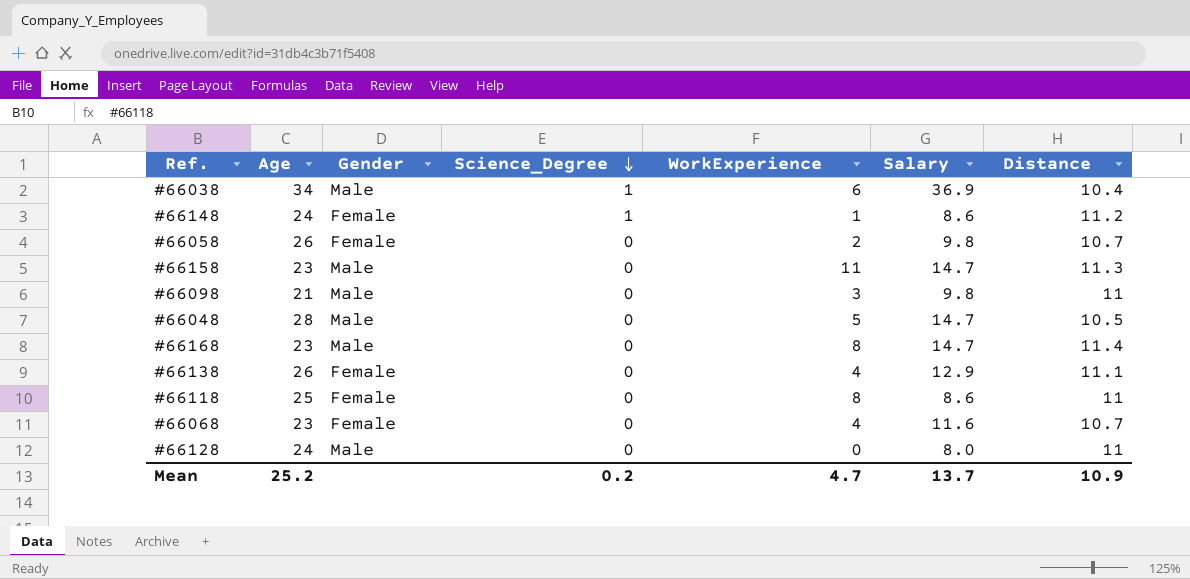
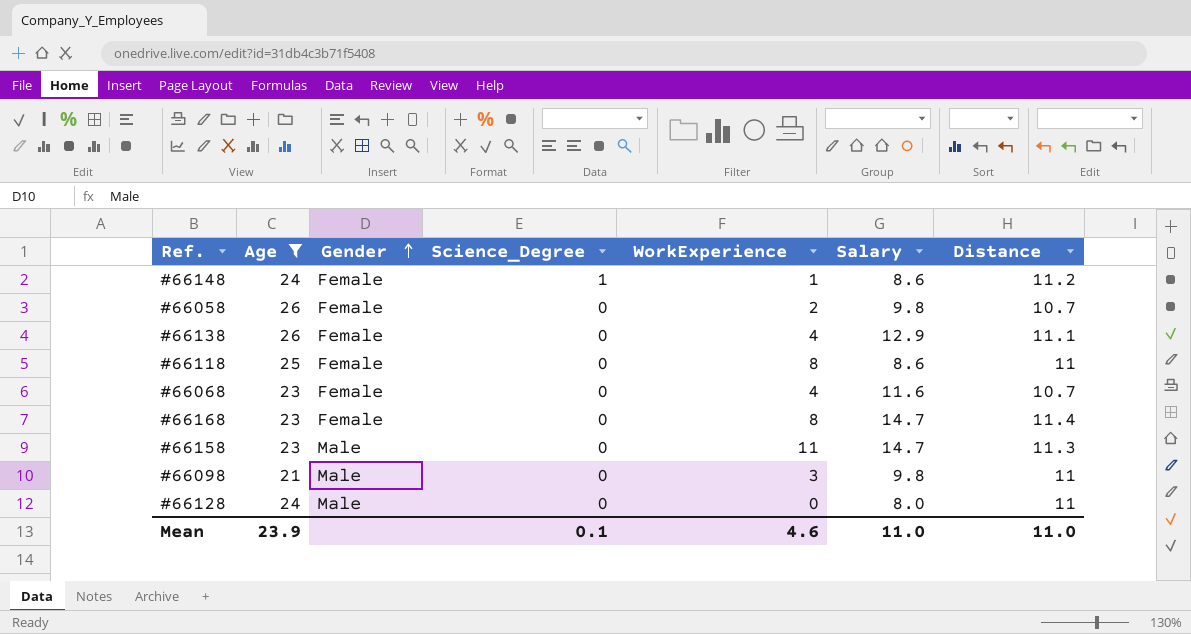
filter: none -> Age <= 26
row order: Science_Degree descending -> Gender ascending
#66168 | Gender: Male -> Female
Mean | Age: 25.2 -> 23.9
Mean | Science_Degree: 0.2 -> 0.1
Mean | WorkExperience: 4.7 -> 4.6
Mean | Salary: 13.7 -> 11.0
Mean | Distance: 10.9 -> 11.0

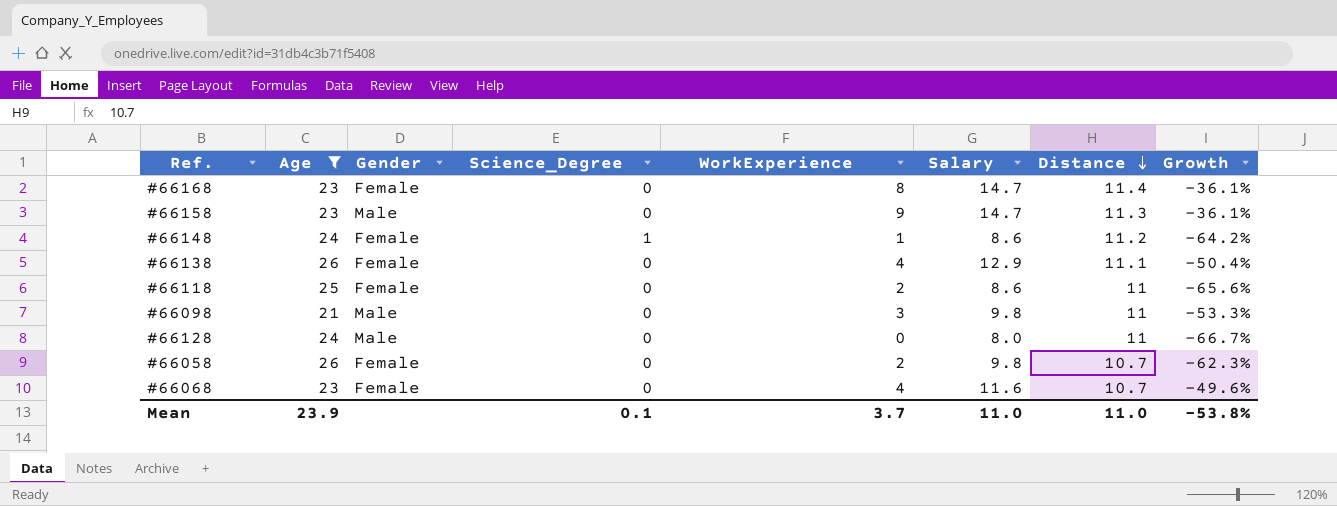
row order: Gender ascending -> Distance descending
column Growth | formula: none -> ([Salary] - [Age]) / [Age]
#66158 | WorkExperience: 11 -> 9
#66118 | WorkExperience: 8 -> 2
Mean | WorkExperience: 4.6 -> 3.7

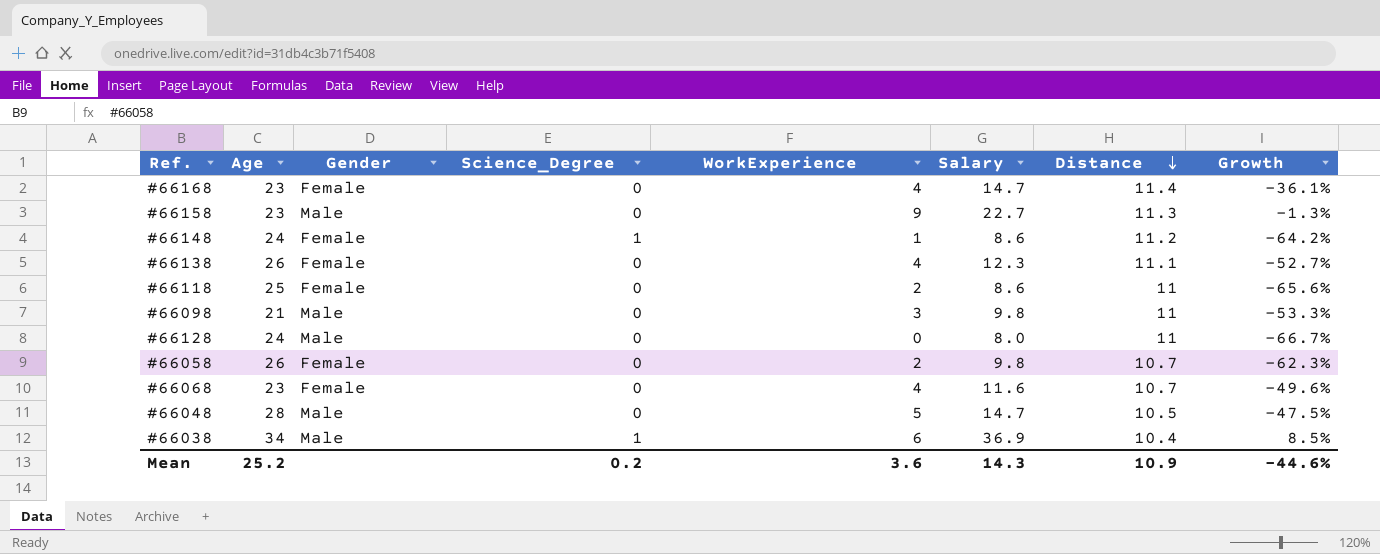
filter: Age <= 26 -> none
#66168 | WorkExperience: 8 -> 4
#66158 | Salary: 14.7 -> 22.7
#66158 | Growth: -36.1% -> -1.3%
#66138 | Salary: 12.9 -> 12.3
#66138 | Growth: -50.4% -> -52.7%
Mean | Age: 23.9 -> 25.2
Mean | Science_Degree: 0.1 -> 0.2
Mean | WorkExperience: 3.7 -> 3.6
Mean | Salary: 11.0 -> 14.3
Mean | Distance: 11.0 -> 10.9
Mean | Growth: -53.8% -> -44.6%

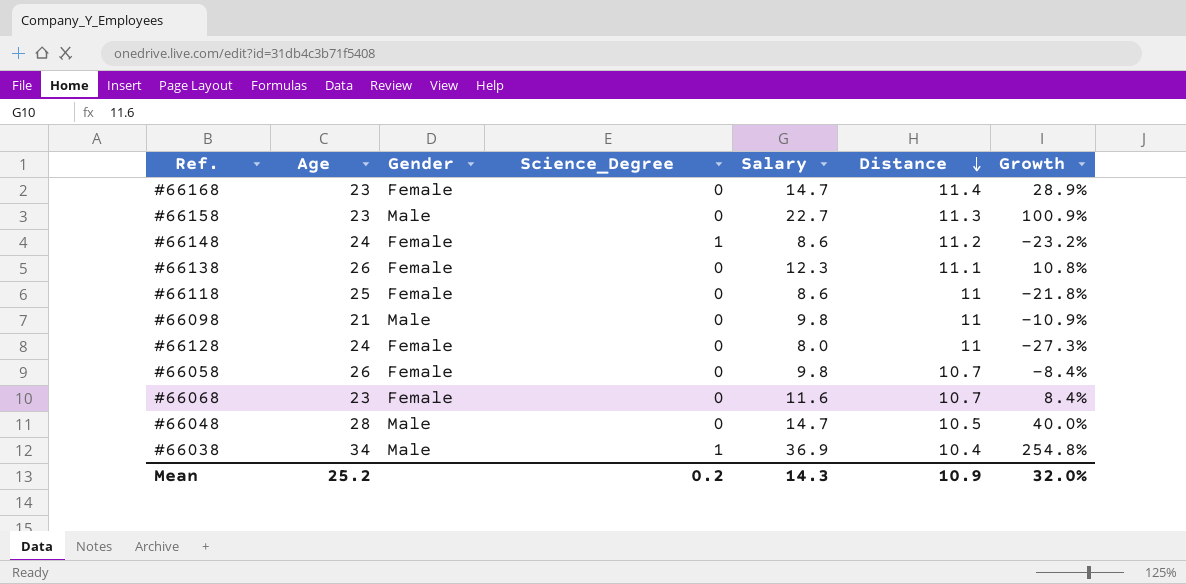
column WorkExperience | position: 5 -> none
column Growth | formula: ([Salary] - [Age]) / [Age] -> ([Salary] - [Distance]) / [Distance]
#66128 | Gender: Male -> Female
Mean | Growth: -44.6% -> 32.0%

